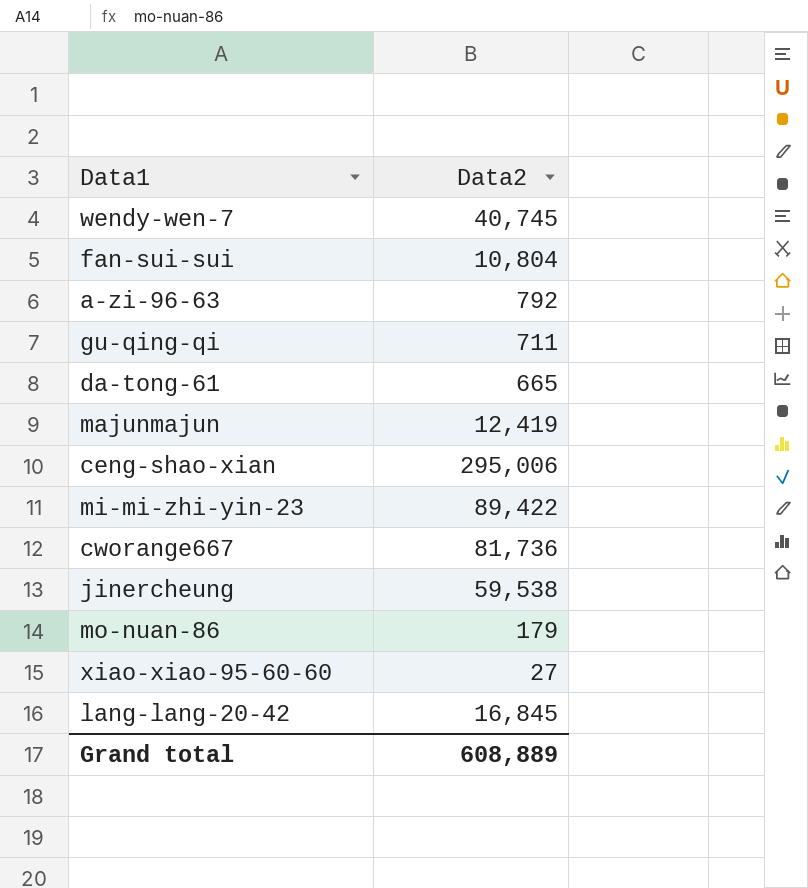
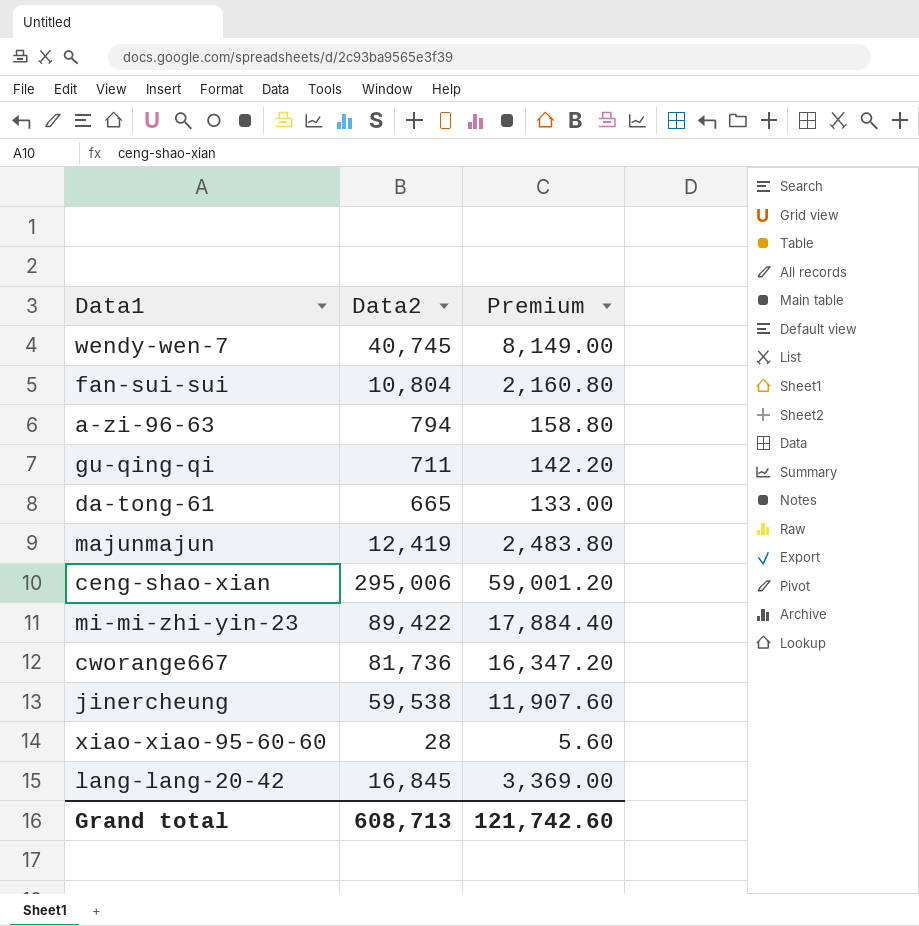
column Premium | formula: none -> [Data2] * 0.2
row mo-nuan-86: 179 -> none
a-zi-96-63 | Data2: 792 -> 794
xiao-xiao-95-60-60 | Data2: 27 -> 28
Grand total | Data2: 608,889 -> 608,713

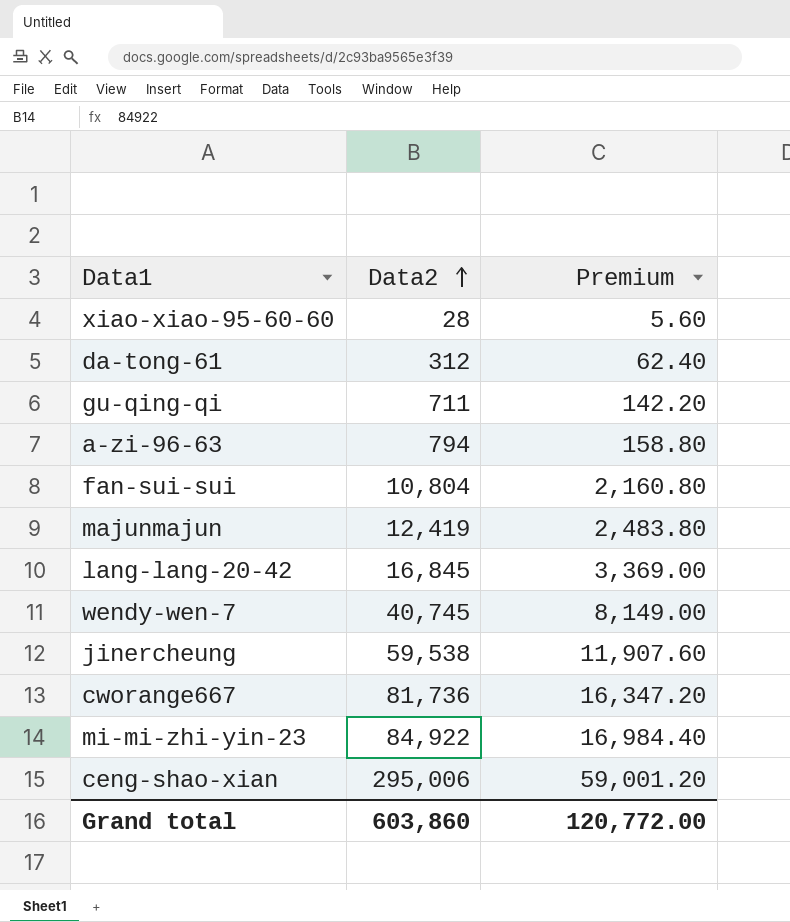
row order: none -> Data2 ascending
da-tong-61 | Data2: 665 -> 312
da-tong-61 | Premium: 133.00 -> 62.40
mi-mi-zhi-yin-23 | Data2: 89,422 -> 84,922
mi-mi-zhi-yin-23 | Premium: 17,884.40 -> 16,984.40
Grand total | Data2: 608,713 -> 603,860
Grand total | Premium: 121,742.60 -> 120,772.00

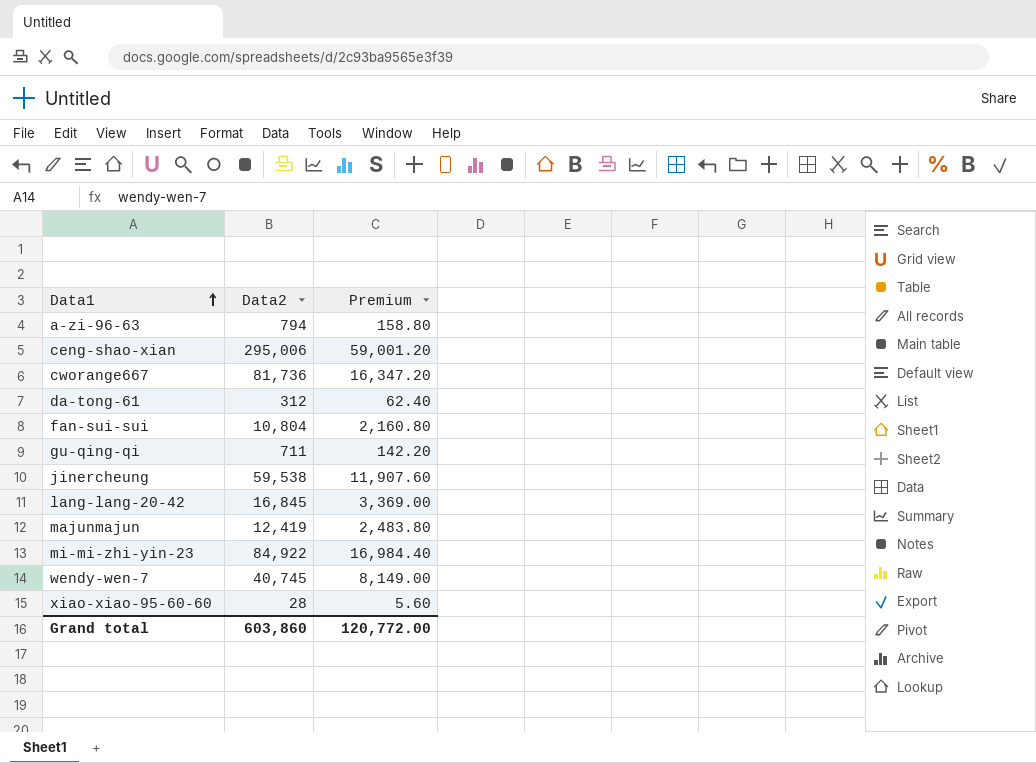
row order: Data2 ascending -> Data1 ascending

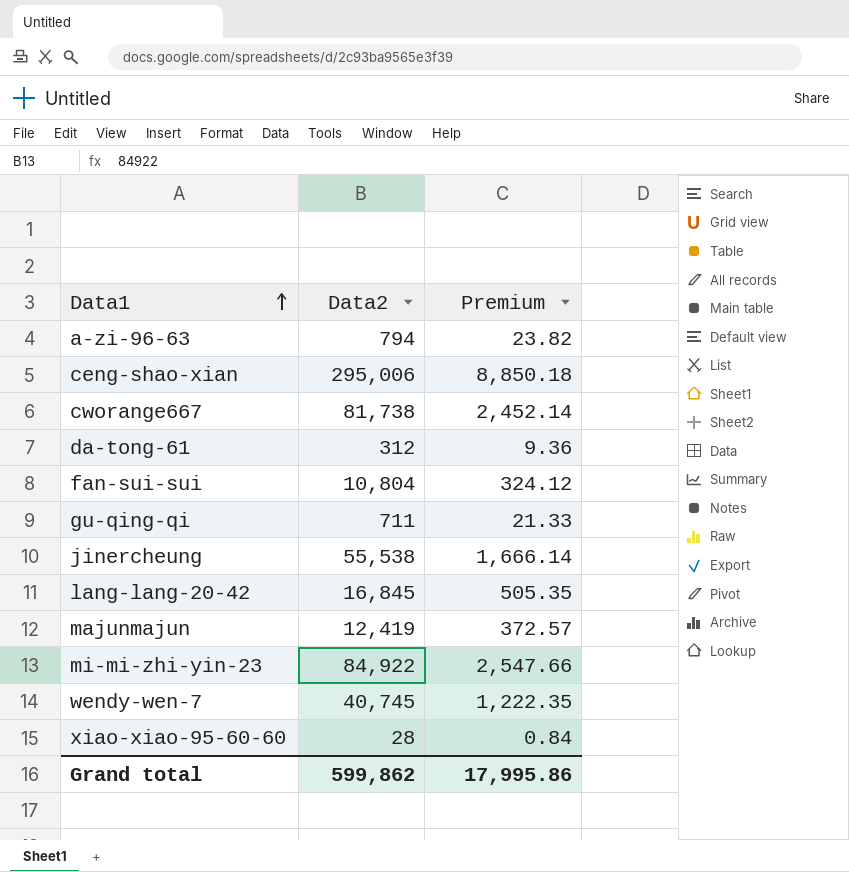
column Premium | formula: [Data2] * 0.2 -> [Data2] * 0.03
cworange667 | Data2: 81,736 -> 81,738
jinercheung | Data2: 59,538 -> 55,538
Grand total | Data2: 603,860 -> 599,862
Grand total | Premium: 120,772.00 -> 17,995.86

